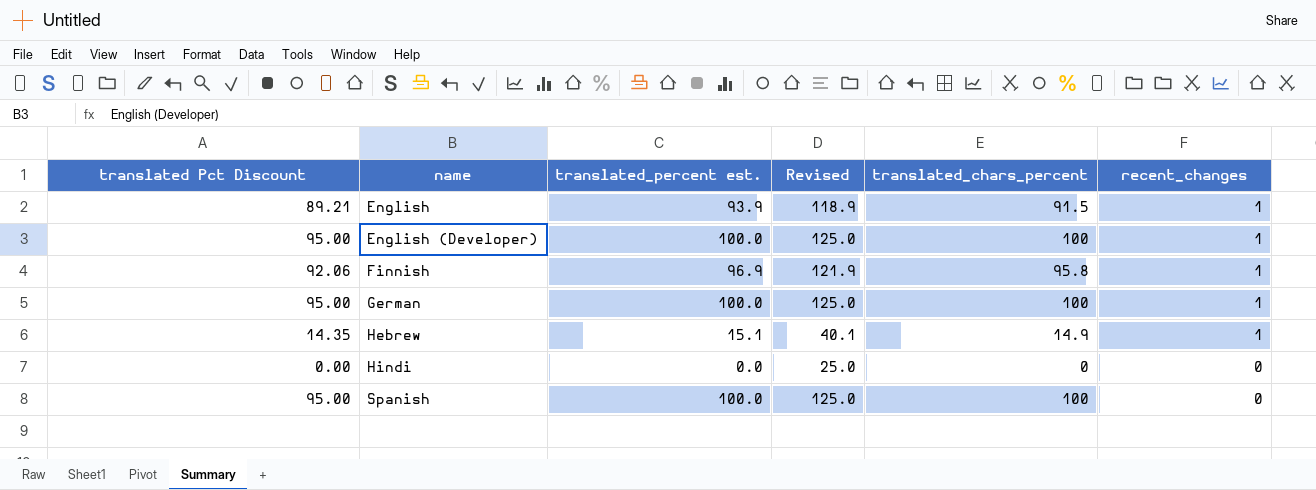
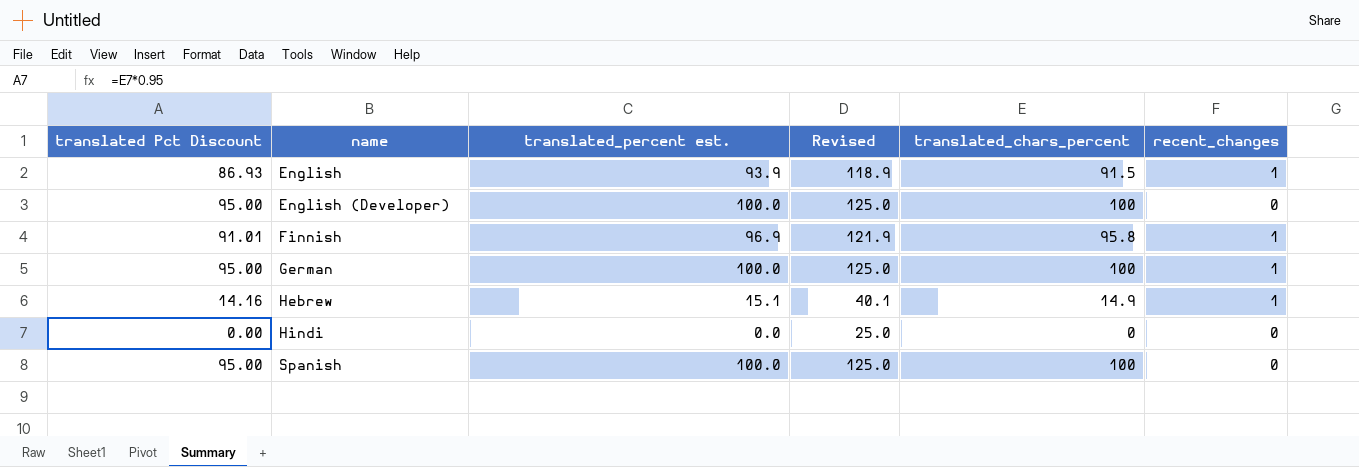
column translated Pct Discount | formula: [translated_percent est.] * 0.95 -> [translated_chars_percent] * 0.95
English (Developer) | recent_changes: 1 -> 0

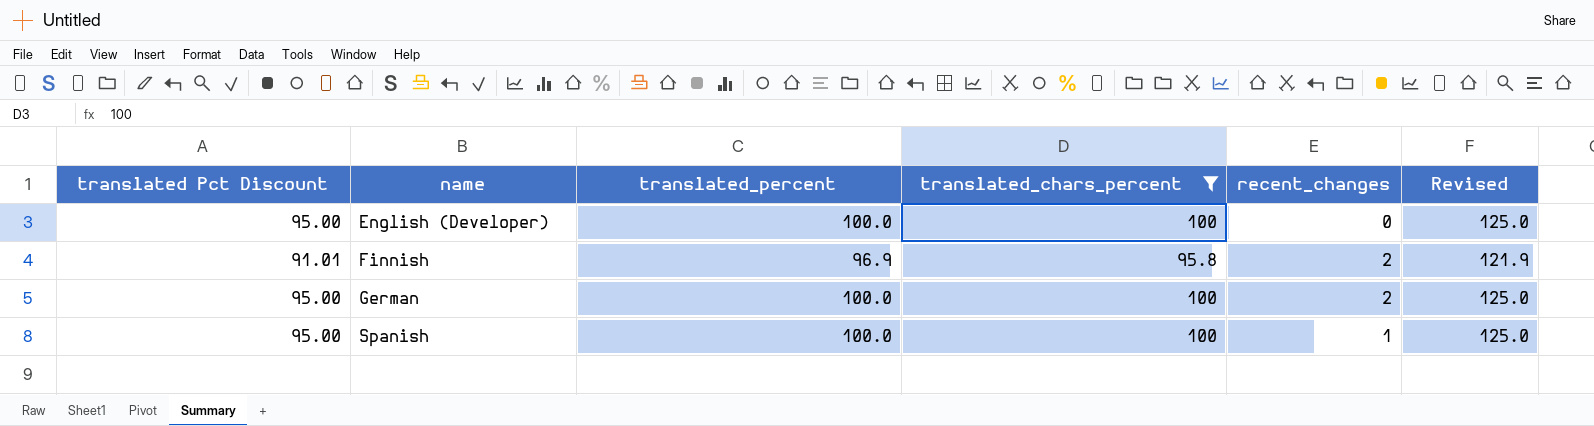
filter: none -> translated_chars_percent >= 95.8
column name: translated_percent est. -> translated_percent
column Revised | position: 4 -> 6
Finnish | recent_changes: 1 -> 2
German | recent_changes: 1 -> 2
Spanish | recent_changes: 0 -> 1

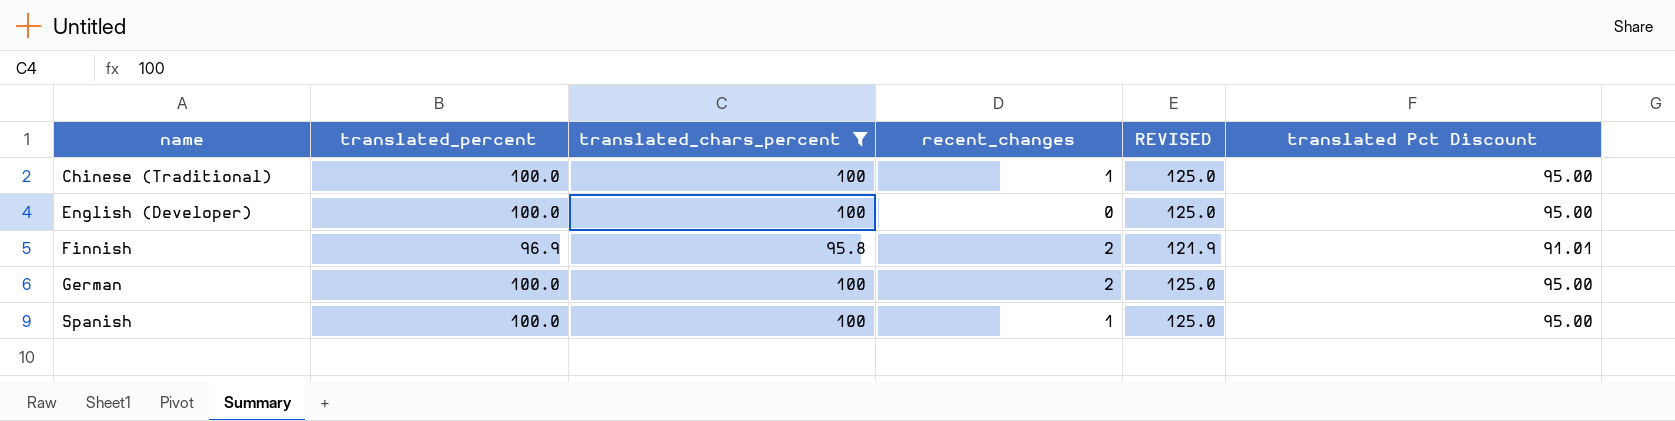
column name: Revised -> REVISED
column translated Pct Discount | position: 1 -> 6
row Chinese (Traditional): none -> 100.0 | 100 | 1 | 125.0 | 95.00

